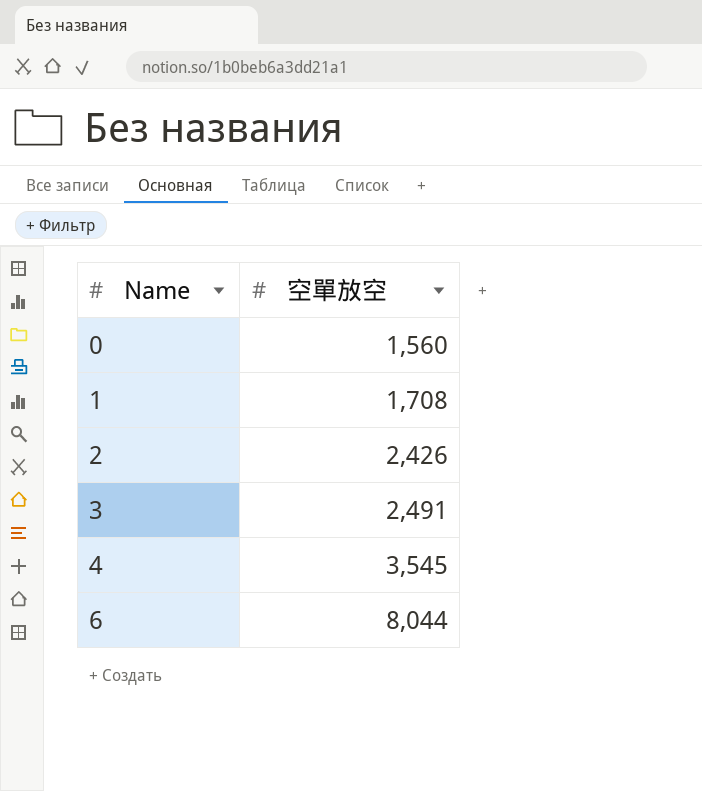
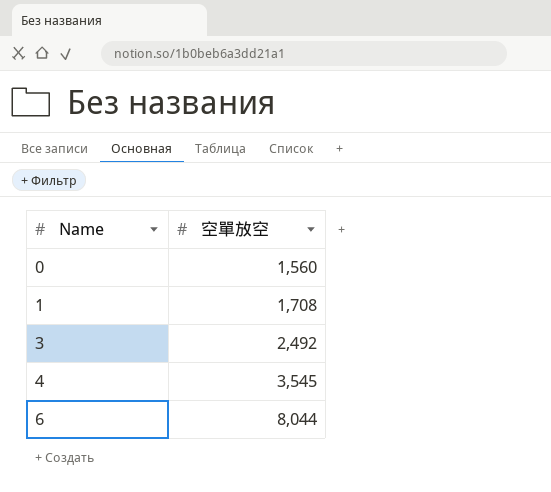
row 2: 2,426 -> none
3 | 空單放空: 2,491 -> 2,492

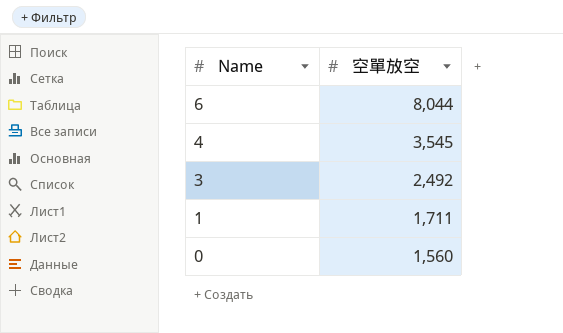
row order: Name ascending -> Name descending
1 | 空單放空: 1,708 -> 1,711

